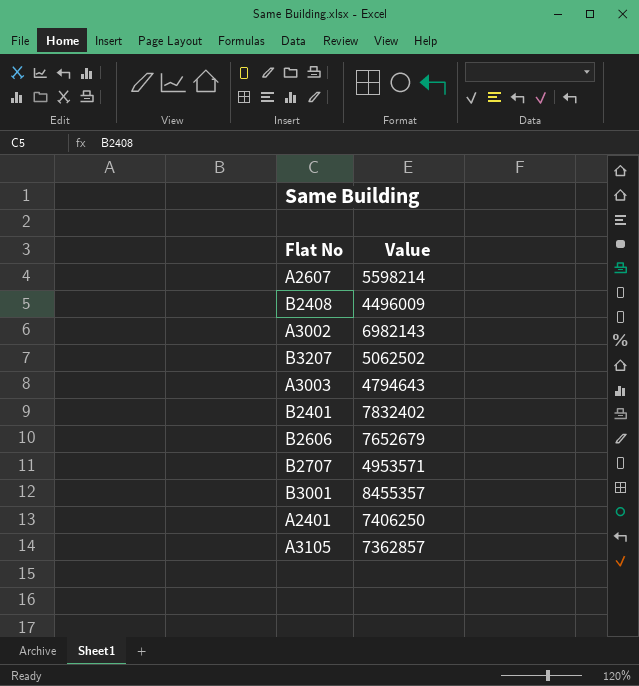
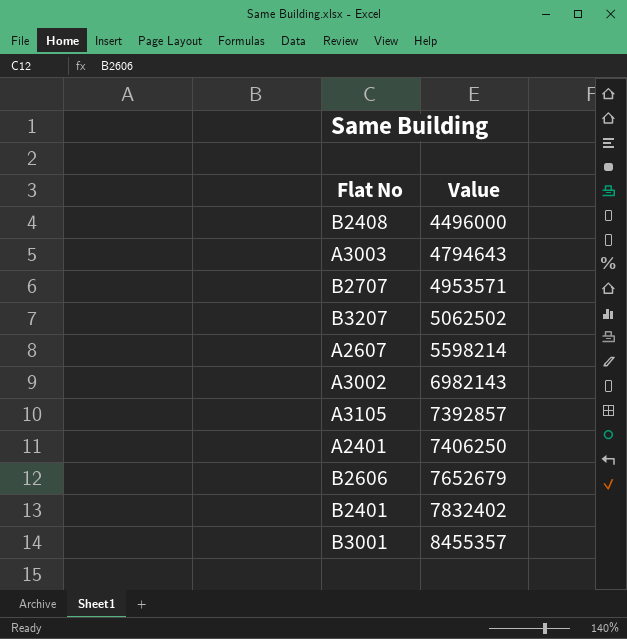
row order: none -> Value ascending
B2408 | Value: 4496009 -> 4496000
A3105 | Value: 7362857 -> 7392857

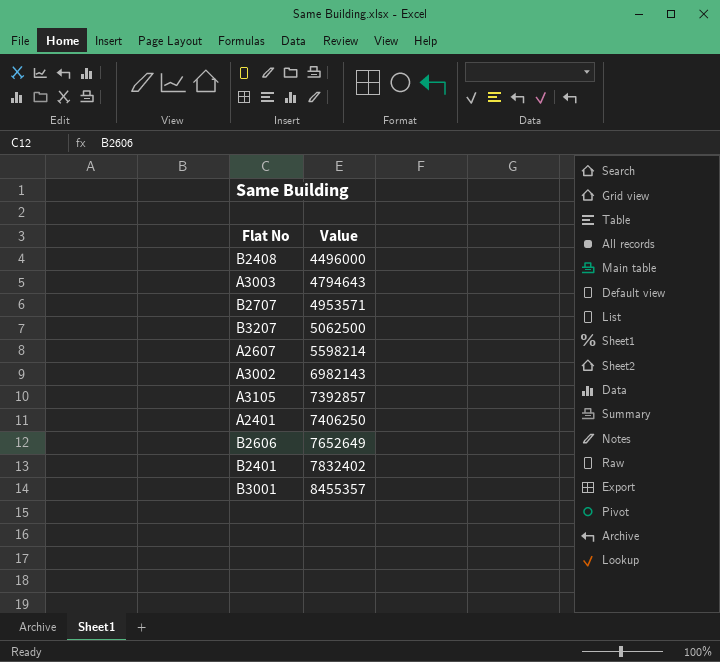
B3207 | Value: 5062502 -> 5062500
B2606 | Value: 7652679 -> 7652649

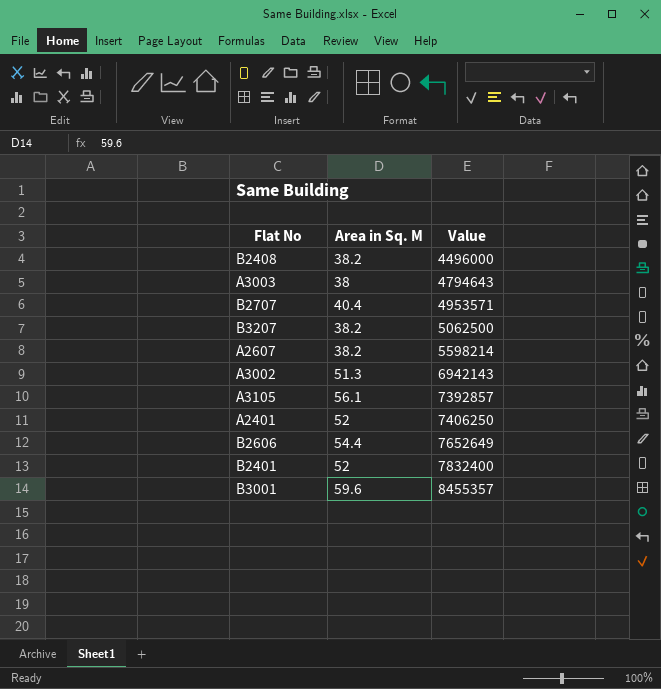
column Area in Sq. M | position: none -> 2
A3002 | Value: 6982143 -> 6942143
B2401 | Value: 7832402 -> 7832400

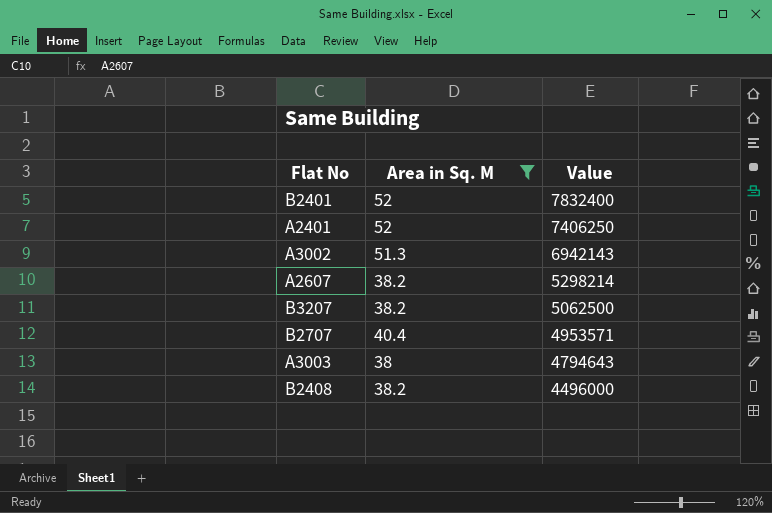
filter: none -> Area in Sq. M <= 52
row order: Value ascending -> Value descending
A2607 | Value: 5598214 -> 5298214

